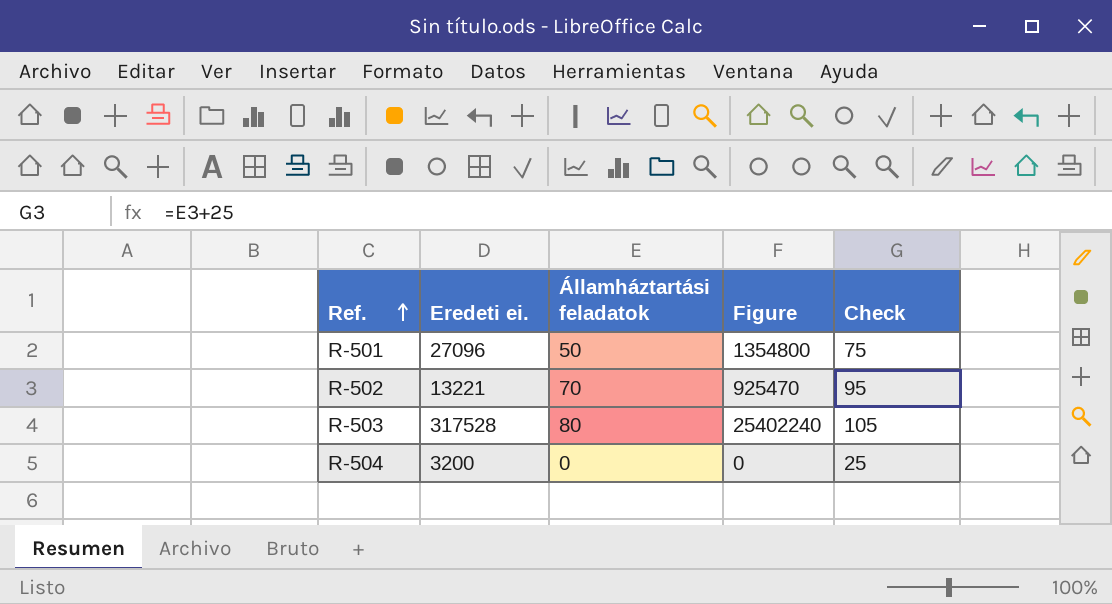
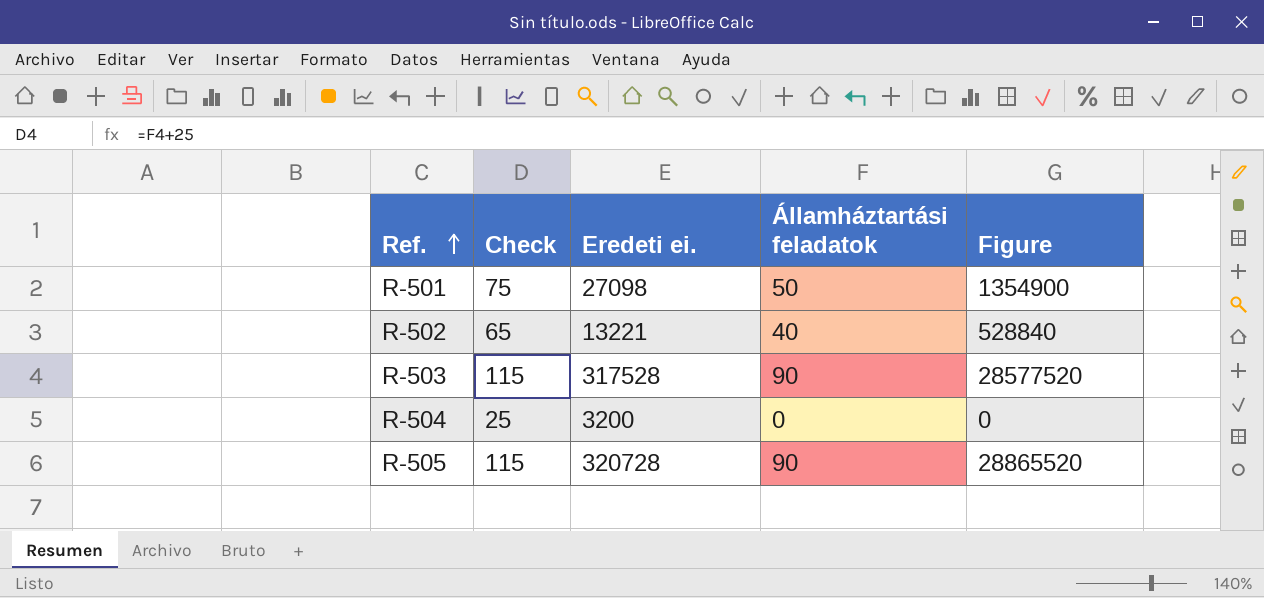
column Check | position: 5 -> 2
R-501 | Eredeti ei.: 27096 -> 27098
R-501 | Figure: 1354800 -> 1354900
R-502 | Check: 95 -> 65
R-502 | Államháztartási feladatok: 70 -> 40
R-502 | Figure: 925470 -> 528840
R-503 | Check: 105 -> 115
R-503 | Államháztartási feladatok: 80 -> 90
R-503 | Figure: 25402240 -> 28577520
row R-505: none -> 115 | 320728 | 90 | 28865520

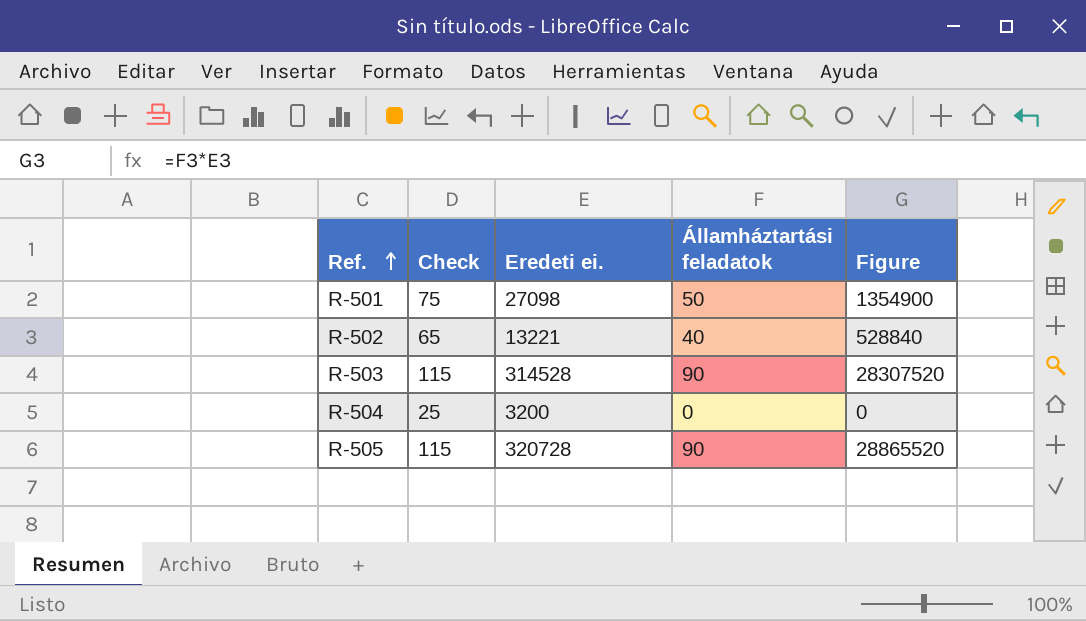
R-503 | Eredeti ei.: 317528 -> 314528
R-503 | Figure: 28577520 -> 28307520

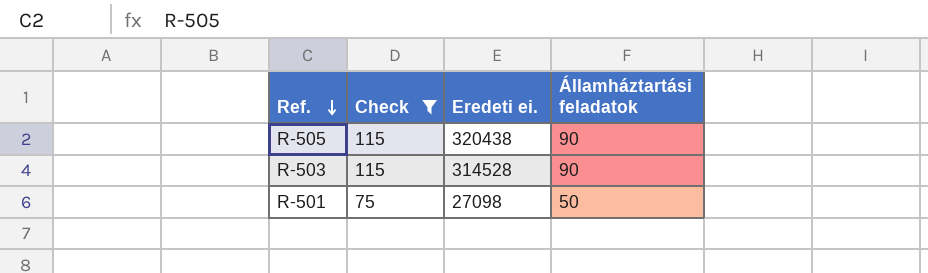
filter: none -> Check >= 75
row order: Ref. ascending -> Ref. descending
column Figure | formula: [Eredeti ei.] * [Államháztartási feladatok] -> none
R-505 | Eredeti ei.: 320728 -> 320438

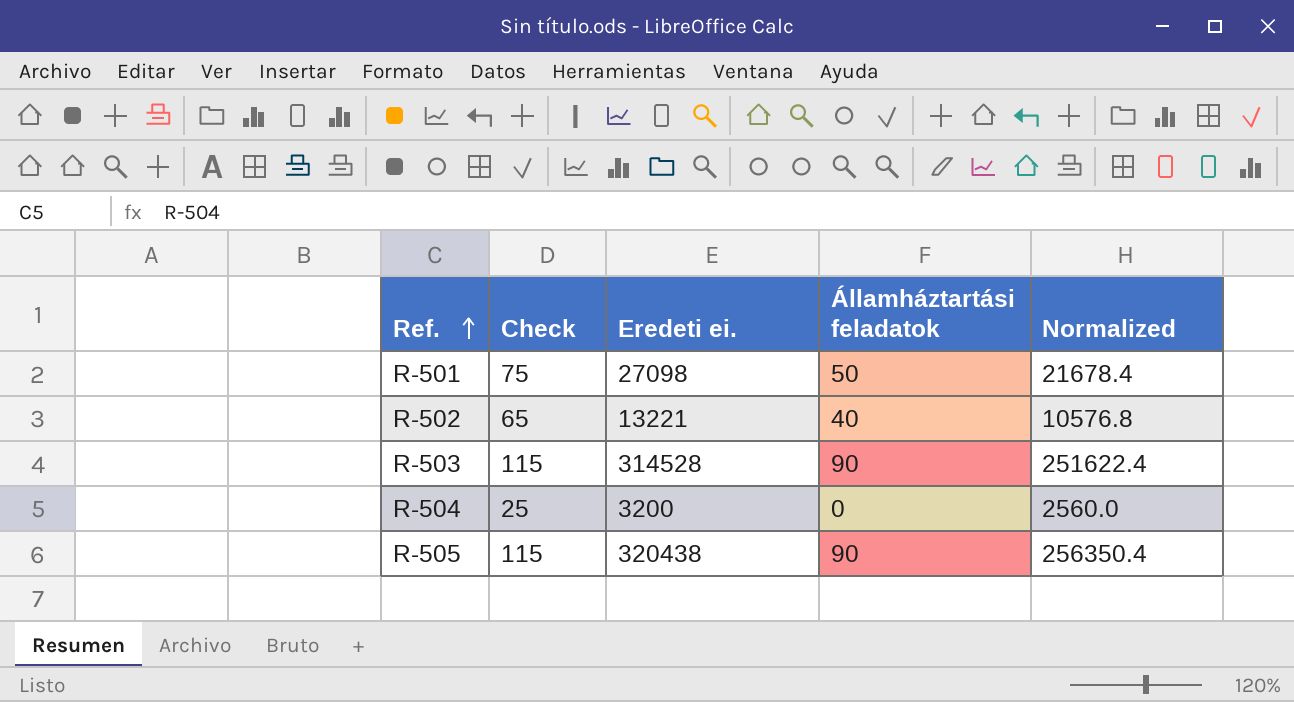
filter: Check >= 75 -> none
row order: Ref. descending -> Ref. ascending
column Normalized | formula: none -> [Eredeti ei.] * 0.8

